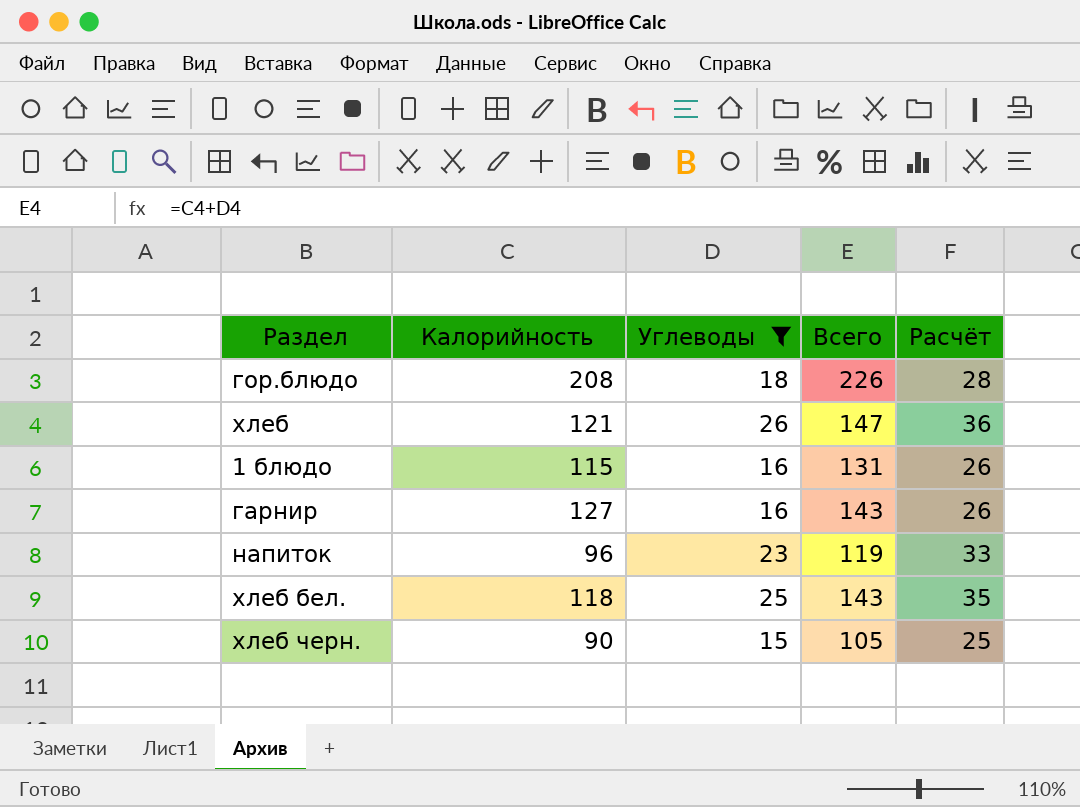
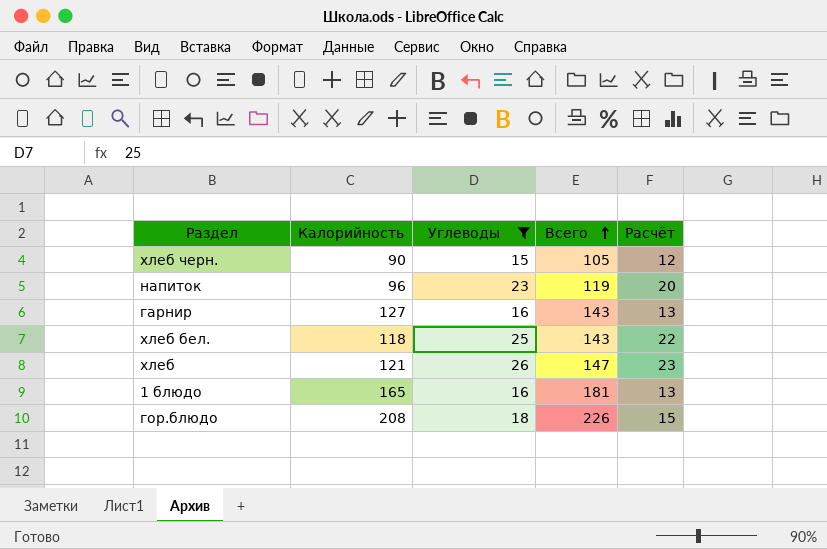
row order: none -> Всего ascending
column Расчёт | formula: [Углеводы] + 10 -> [Углеводы] - 3
1 блюдо | Калорийность: 115 -> 165
1 блюдо | Всего: 131 -> 181

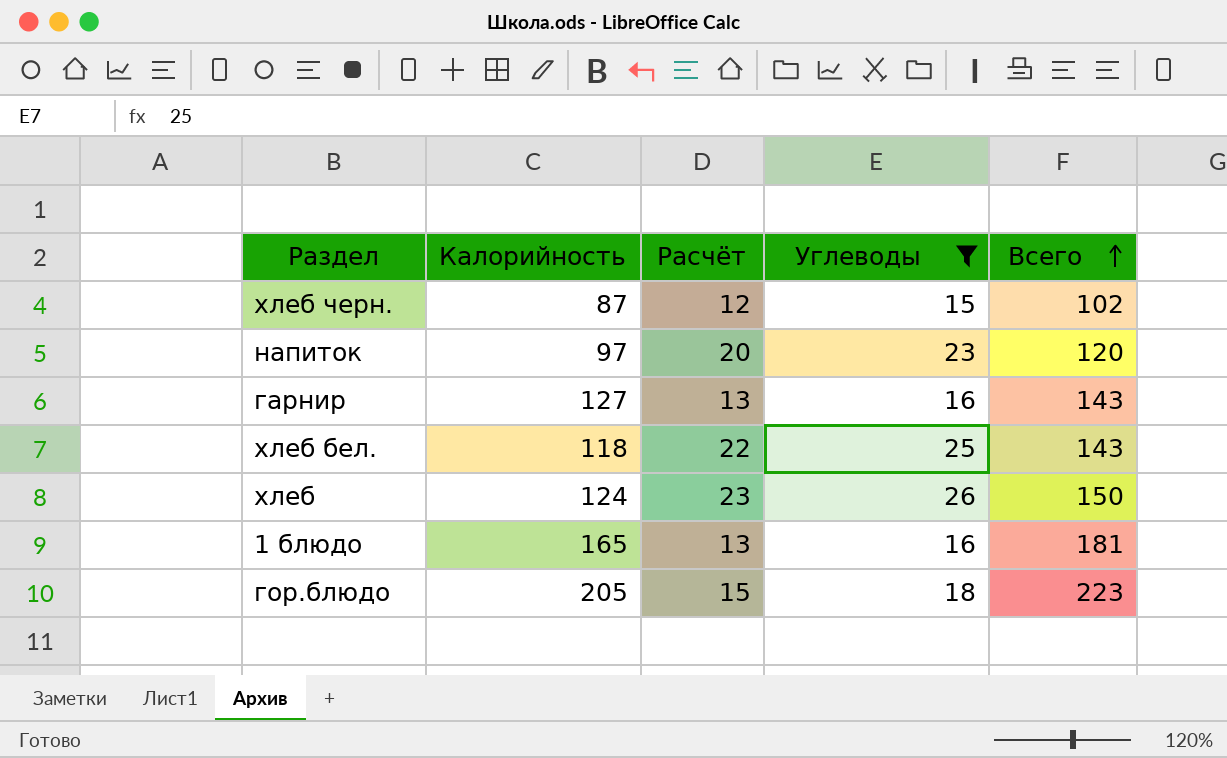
column Расчёт | position: 5 -> 3
хлеб черн. | Калорийность: 90 -> 87
хлеб черн. | Всего: 105 -> 102
напиток | Калорийность: 96 -> 97
напиток | Всего: 119 -> 120
хлеб | Калорийность: 121 -> 124
хлеб | Всего: 147 -> 150
гор.блюдо | Калорийность: 208 -> 205
гор.блюдо | Всего: 226 -> 223

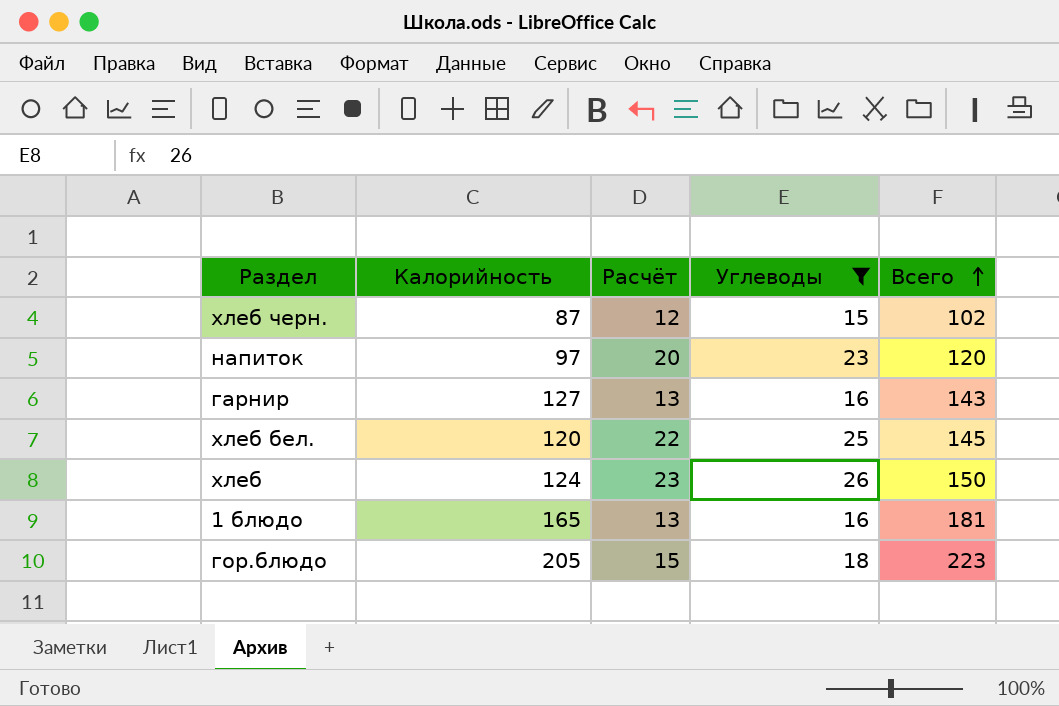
хлеб бел. | Калорийность: 118 -> 120
хлеб бел. | Всего: 143 -> 145

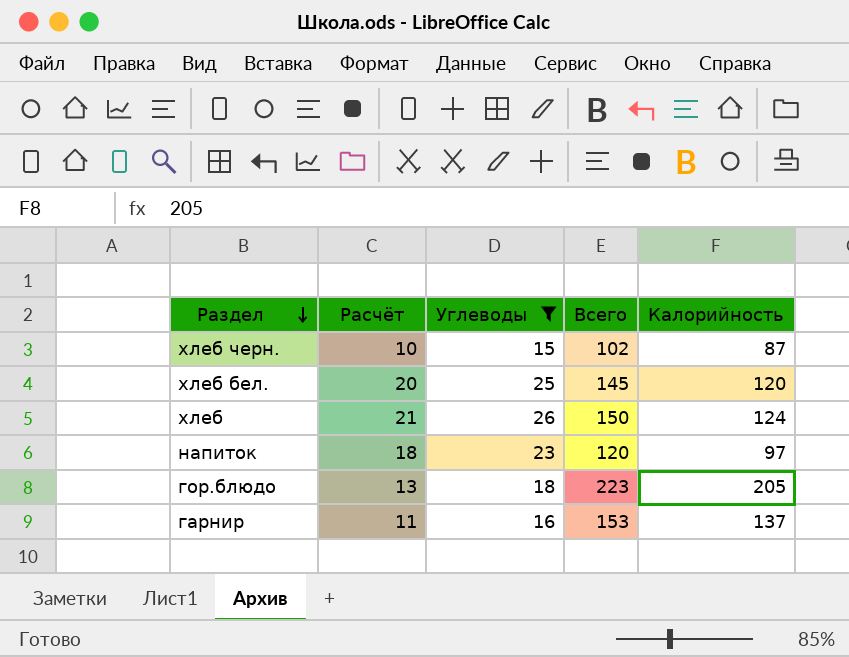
row order: Всего ascending -> Раздел descending
column Расчёт | formula: [Углеводы] - 3 -> [Углеводы] - 5
column Калорийность | position: 2 -> 5
row 1 блюдо: 165 | 13 | 16 | 181 -> none
гарнир | Всего: 143 -> 153
гарнир | Калорийность: 127 -> 137

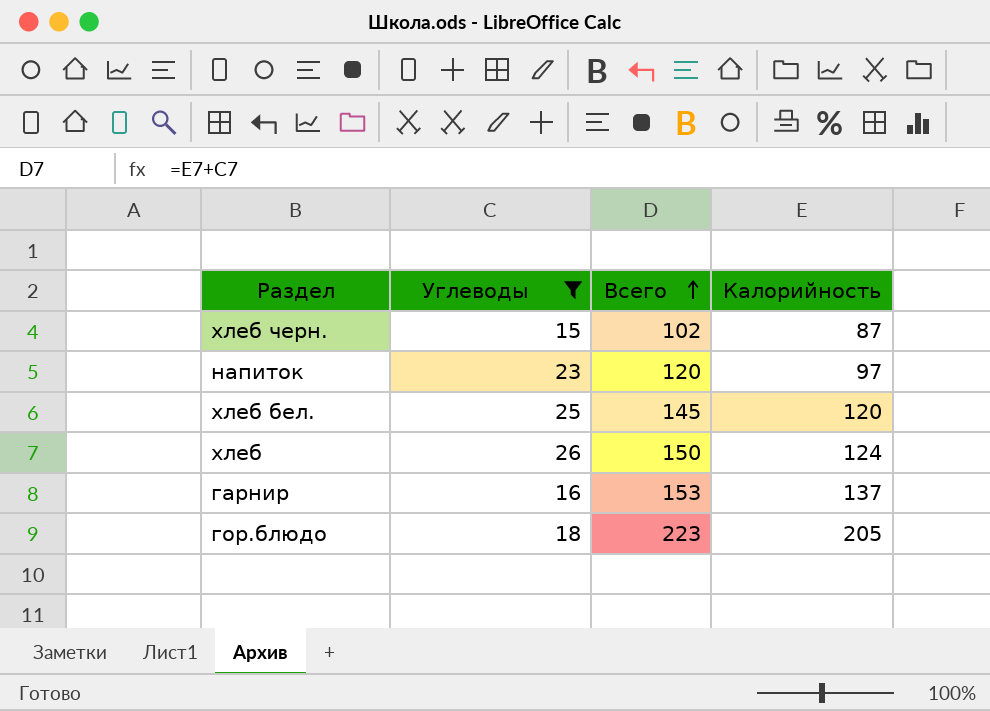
row order: Раздел descending -> Всего ascending
column Расчёт | formula: [Углеводы] - 5 -> none

